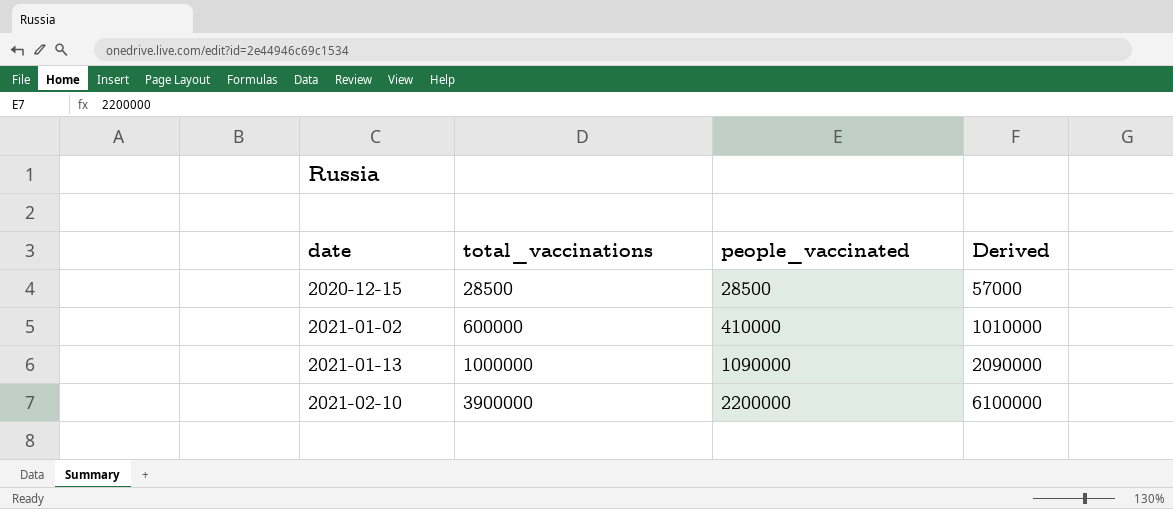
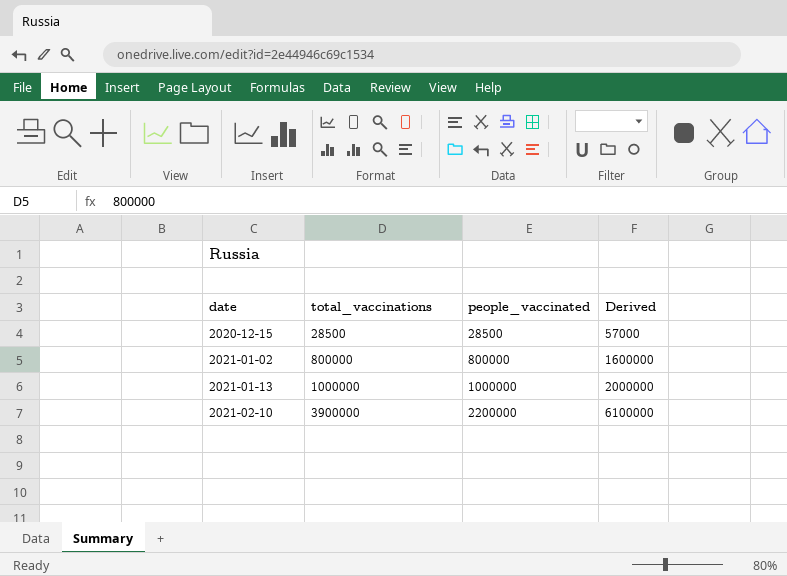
2021-01-02 | total_vaccinations: 600000 -> 800000
2021-01-02 | people_vaccinated: 410000 -> 800000
2021-01-02 | Derived: 1010000 -> 1600000
2021-01-13 | people_vaccinated: 1090000 -> 1000000
2021-01-13 | Derived: 2090000 -> 2000000

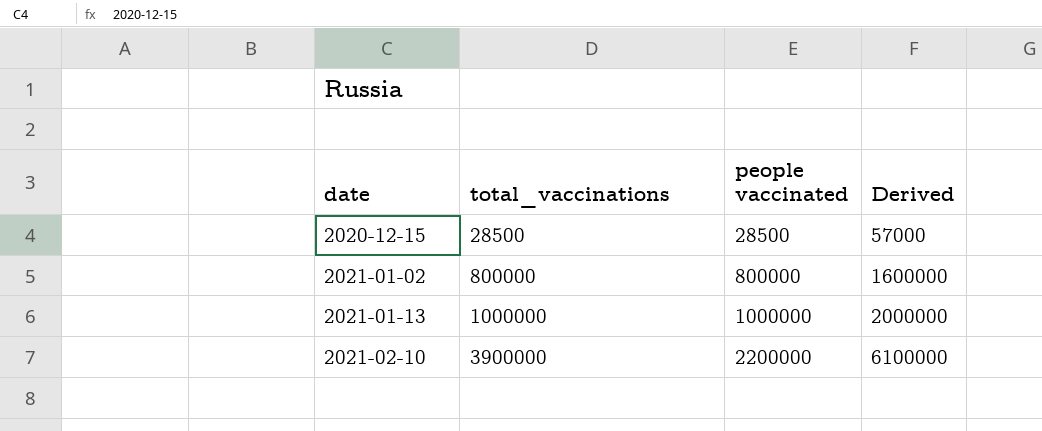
column name: people_vaccinated -> people vaccinated

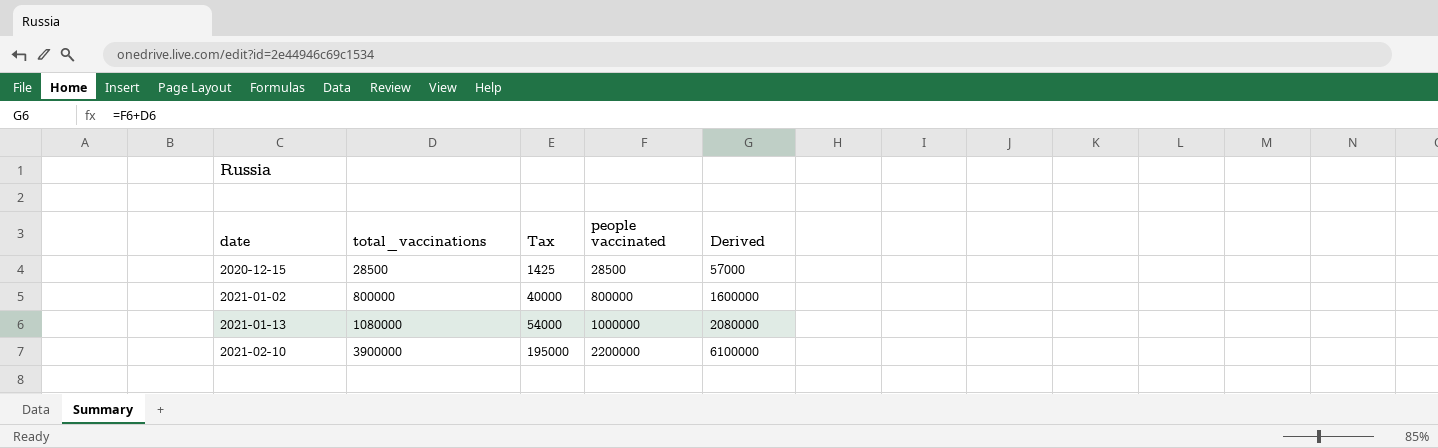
column Tax | formula: none -> [total_vaccinations] * 0.05
2021-01-13 | total_vaccinations: 1000000 -> 1080000
2021-01-13 | Derived: 2000000 -> 2080000

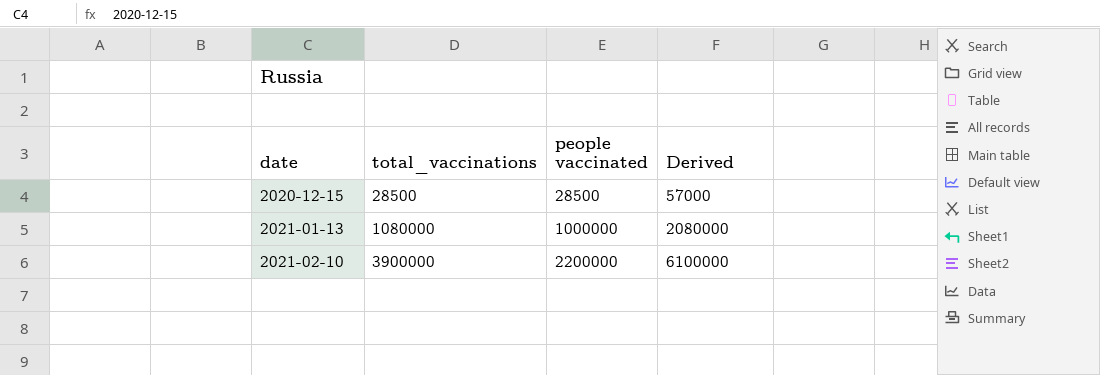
column Tax | formula: [total_vaccinations] * 0.05 -> none
row 2021-01-02: 800000 | 40000 | 800000 | 1600000 -> none

